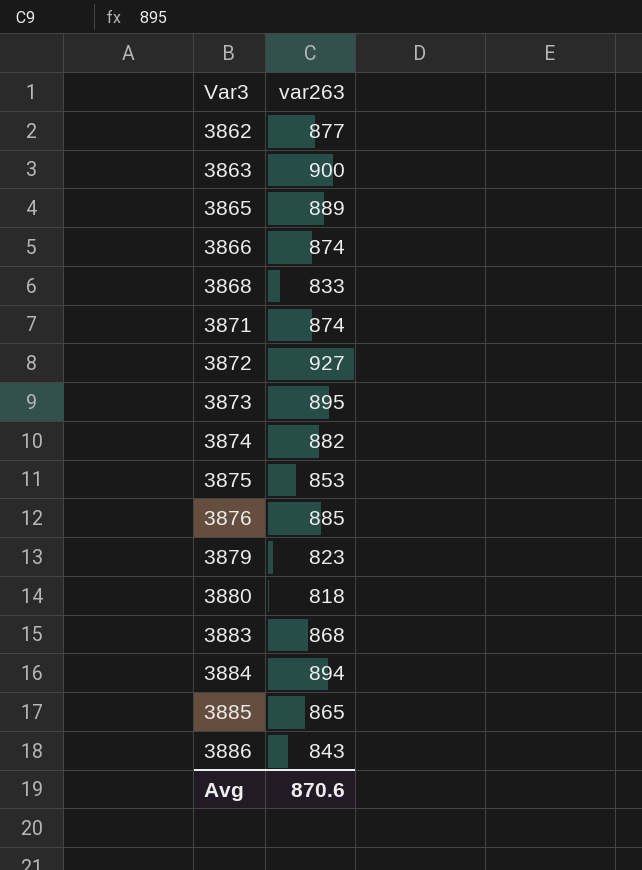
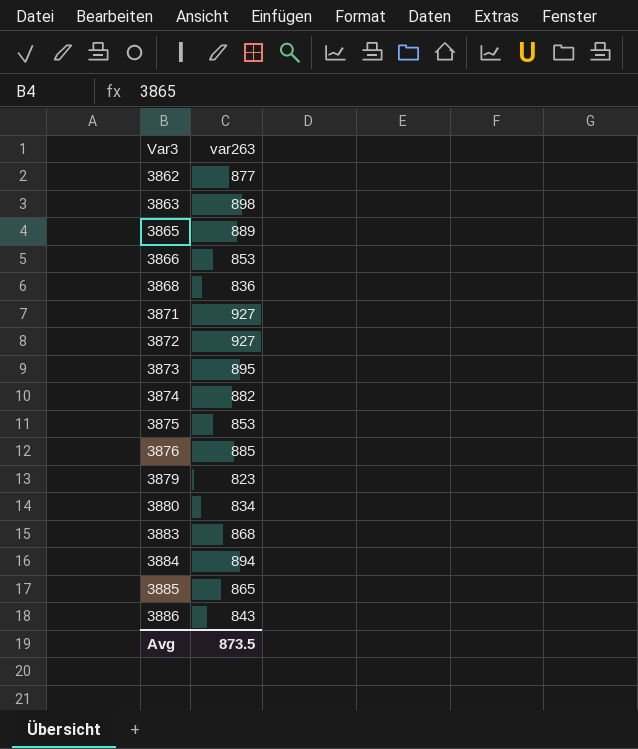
3863 | var263: 900 -> 898
3866 | var263: 874 -> 853
3868 | var263: 833 -> 836
3871 | var263: 874 -> 927
3880 | var263: 818 -> 834
Avg | var263: 870.6 -> 873.5

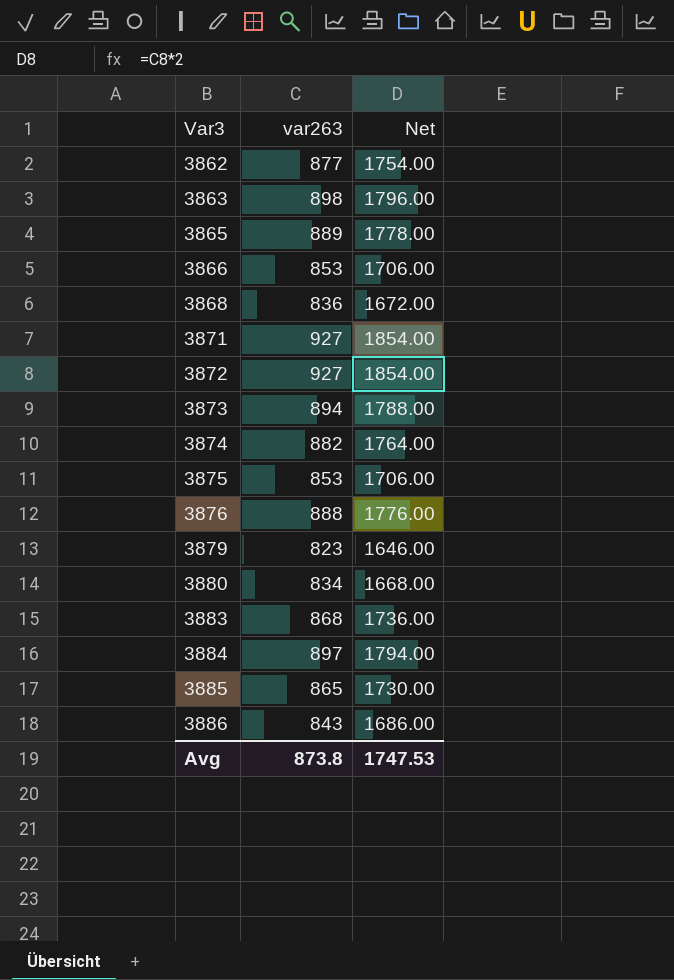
column Net | formula: none -> [var263] * 2
3873 | var263: 895 -> 894
3876 | var263: 885 -> 888
3884 | var263: 894 -> 897
Avg | var263: 873.5 -> 873.8

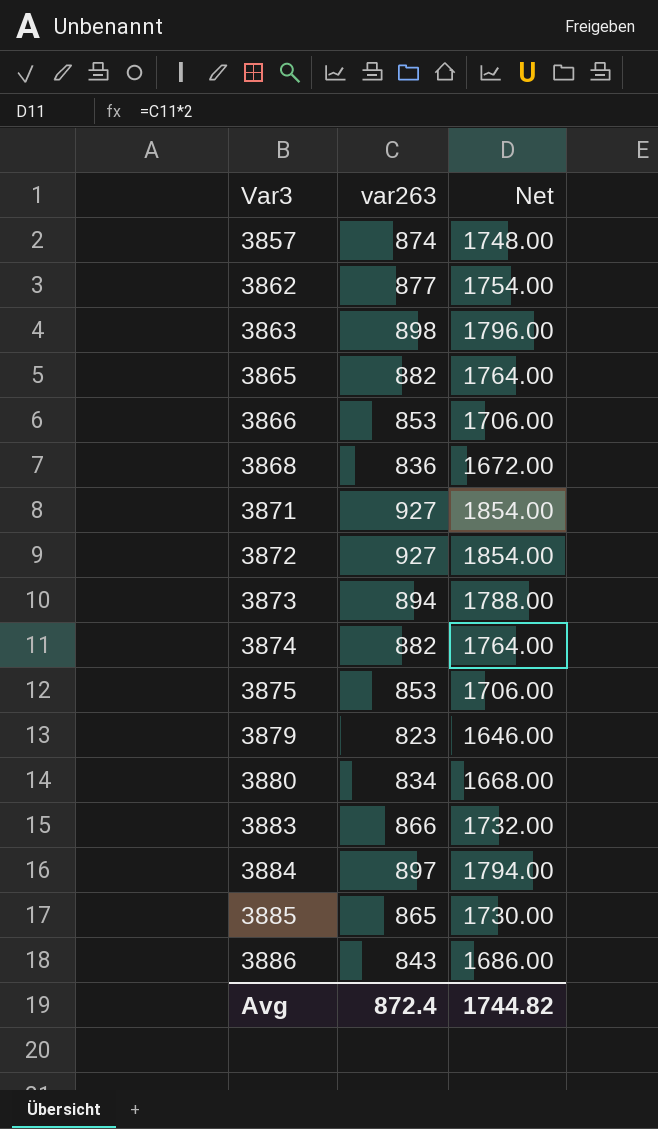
row 3876: 888 | 1776.00 -> none
row 3857: none -> 874 | 1748.00
3865 | var263: 889 -> 882
3865 | Net: 1778.00 -> 1764.00
3883 | var263: 868 -> 866
3883 | Net: 1736.00 -> 1732.00
Avg | var263: 873.8 -> 872.4
Avg | Net: 1747.53 -> 1744.82

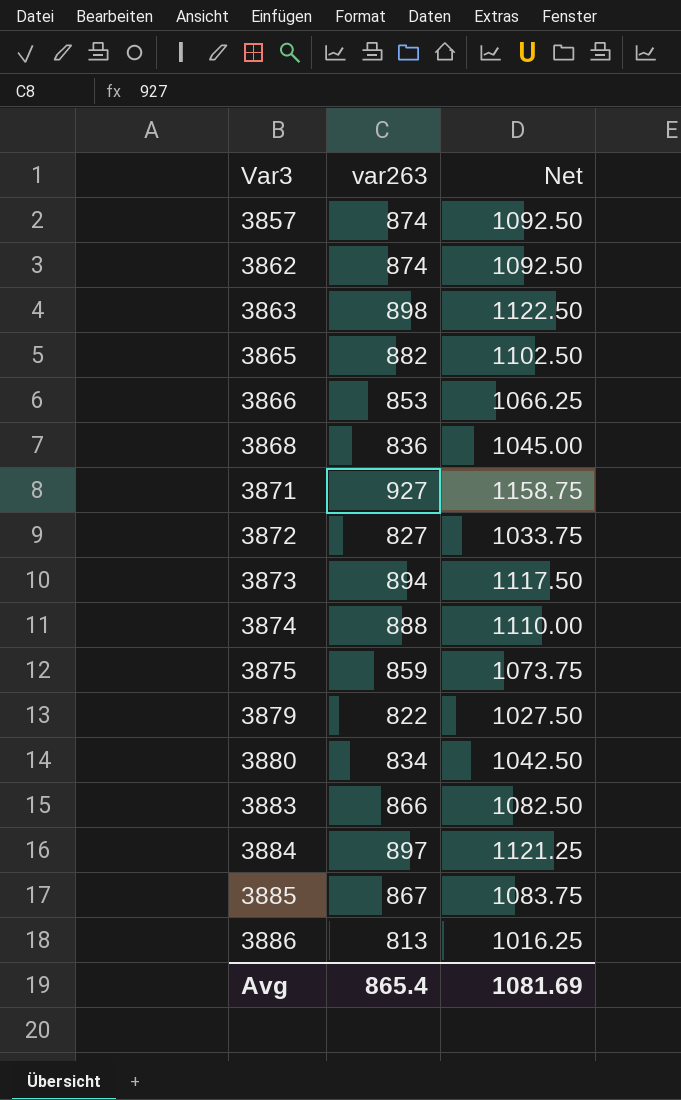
column Net | formula: [var263] * 2 -> [var263] * 1.25
3862 | var263: 877 -> 874
3872 | var263: 927 -> 827
3874 | var263: 882 -> 888
3875 | var263: 853 -> 859
3879 | var263: 823 -> 822
3885 | var263: 865 -> 867
3886 | var263: 843 -> 813
Avg | var263: 872.4 -> 865.4
Avg | Net: 1744.82 -> 1081.69

